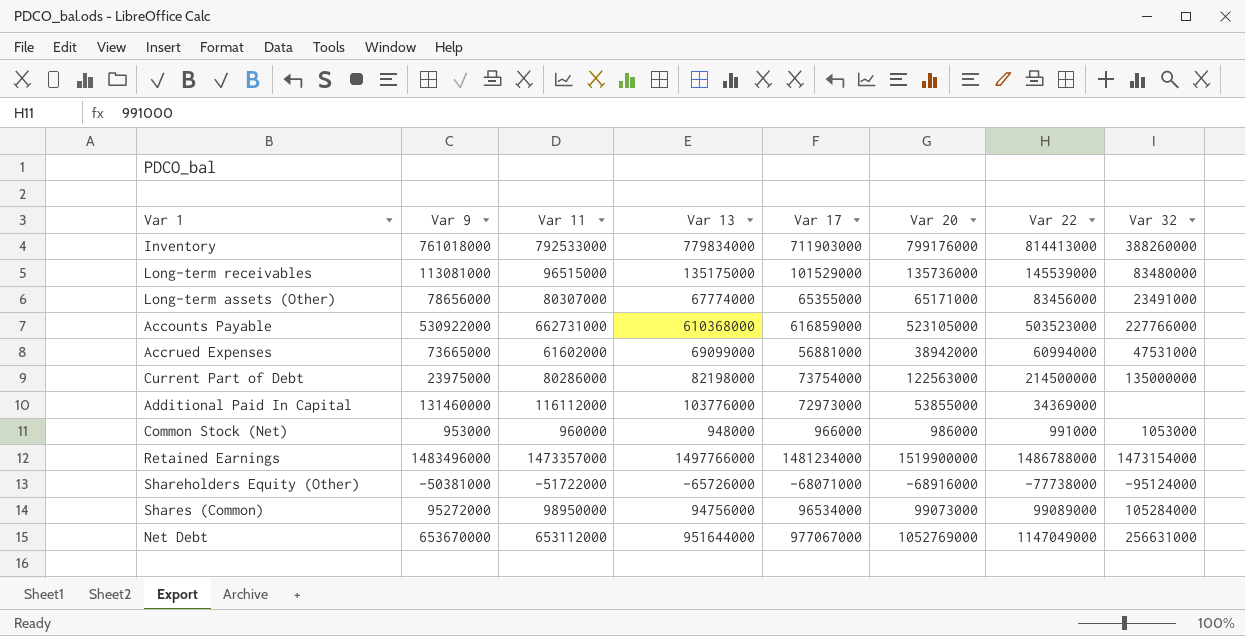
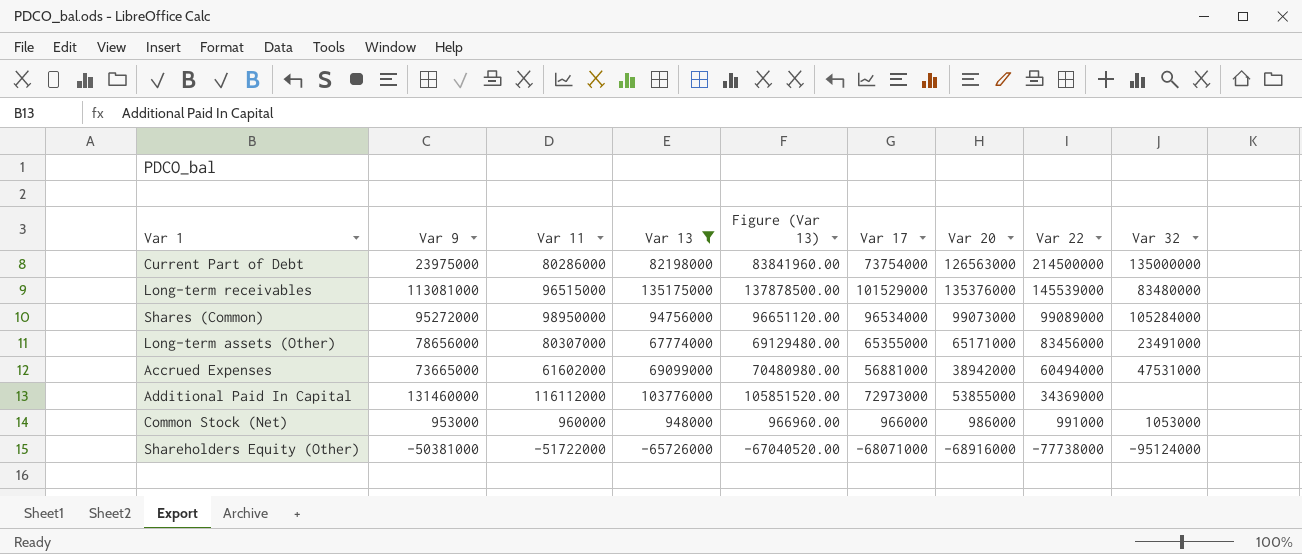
filter: none -> Var 13 <= 135175000
row order: none -> Var 22 descending
column Figure (Var 13) | formula: none -> [Var 13] * 1.02
Current Part of Debt | Var 20: 122563000 -> 126563000
Long-term receivables | Var 20: 135736000 -> 135376000
Accrued Expenses | Var 22: 60994000 -> 60494000

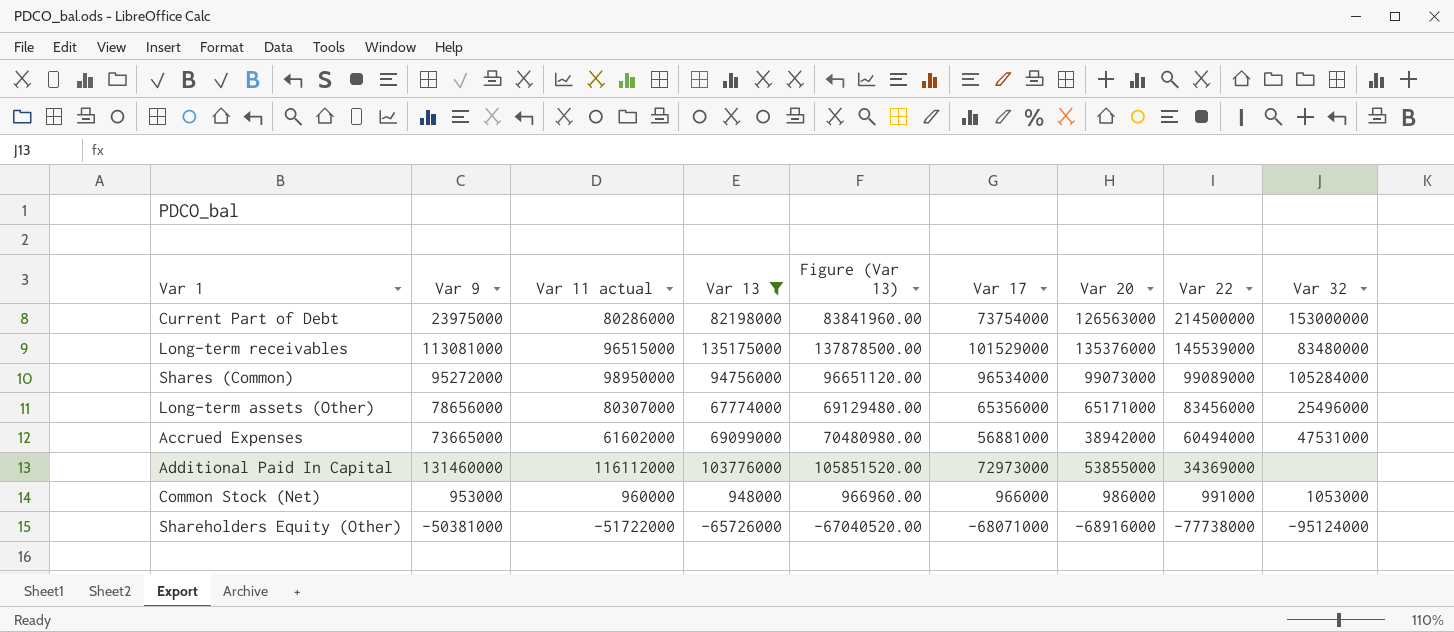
column name: Var 11 -> Var 11 actual
Current Part of Debt | Var 32: 135000000 -> 153000000
Long-term assets (Other) | Var 17: 65355000 -> 65356000
Long-term assets (Other) | Var 32: 23491000 -> 25496000

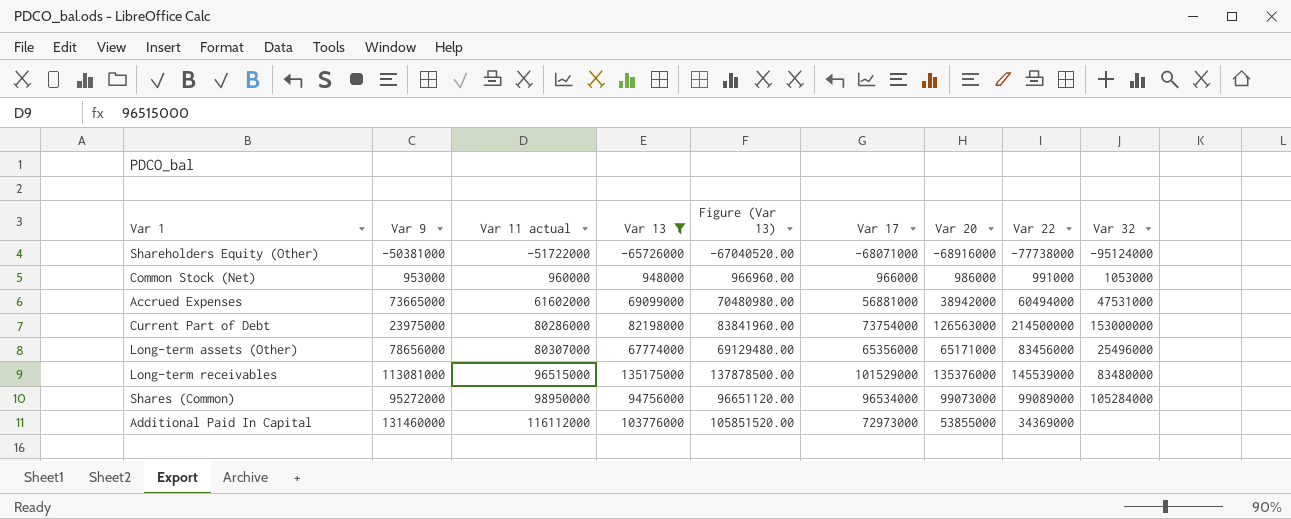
row order: Var 22 descending -> Var 11 actual ascending

